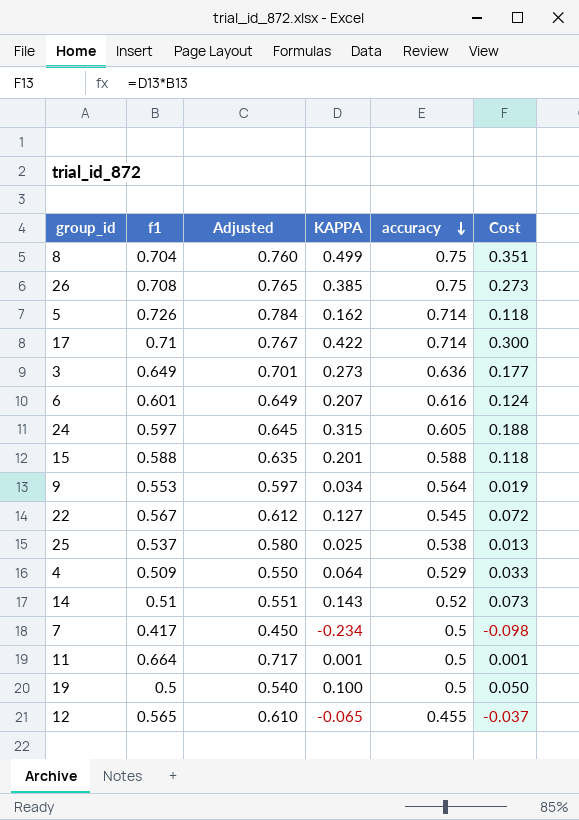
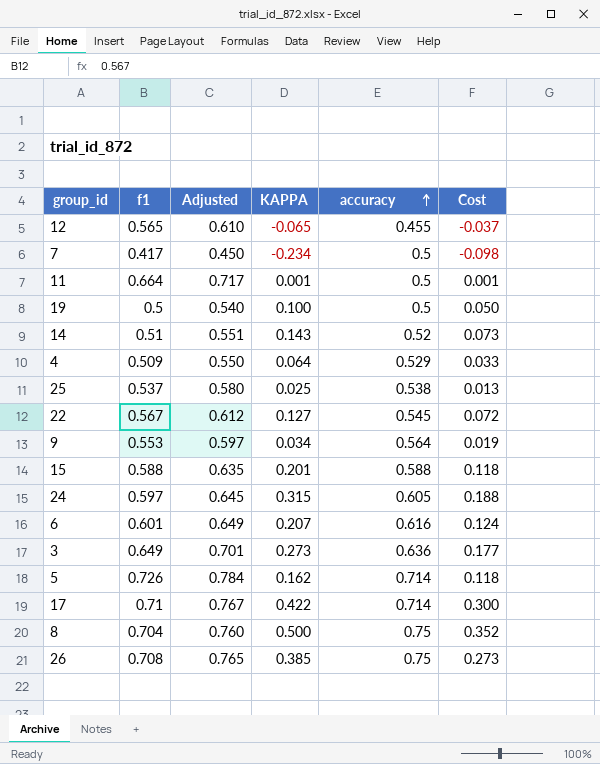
row order: accuracy descending -> accuracy ascending
8 | KAPPA: 0.499 -> 0.500
8 | Cost: 0.351 -> 0.352

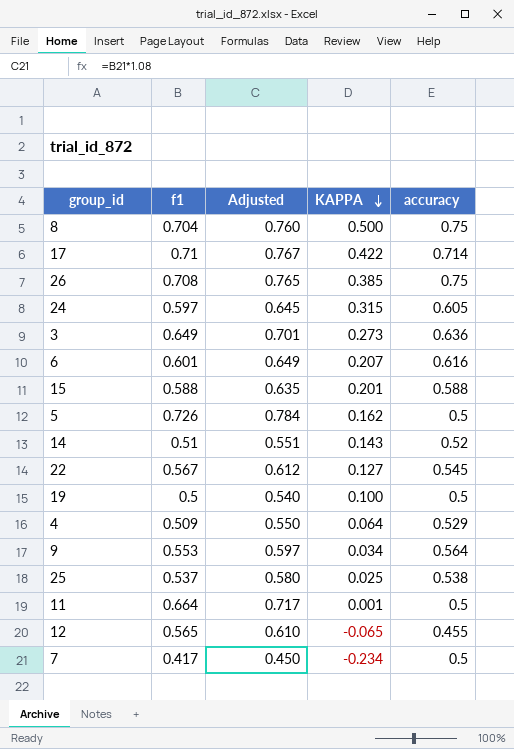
row order: accuracy ascending -> KAPPA descending
column Cost | formula: [f1] * [KAPPA] -> none
5 | accuracy: 0.714 -> 0.5

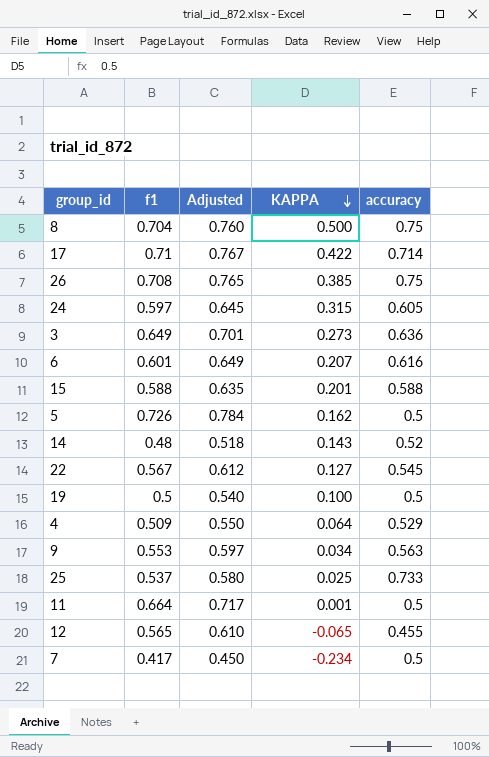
14 | f1: 0.51 -> 0.48
14 | Adjusted: 0.551 -> 0.518
9 | accuracy: 0.564 -> 0.563
25 | accuracy: 0.538 -> 0.733

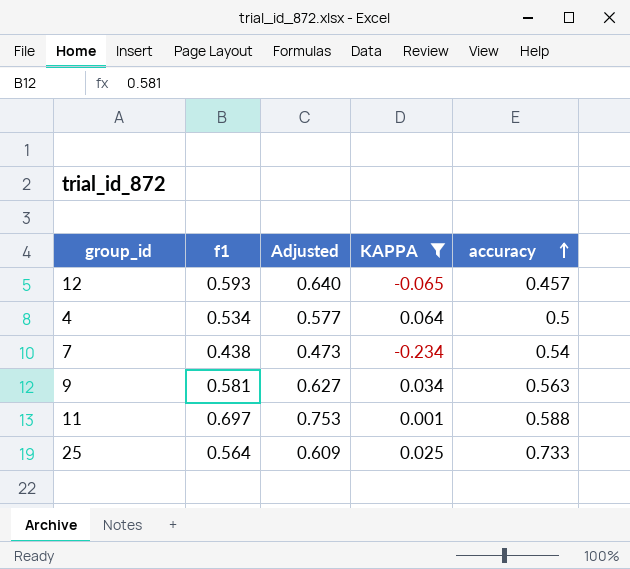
filter: none -> KAPPA <= 0.064
row order: KAPPA descending -> accuracy ascending
12 | f1: 0.565 -> 0.593
12 | Adjusted: 0.610 -> 0.640
12 | accuracy: 0.455 -> 0.457
4 | f1: 0.509 -> 0.534
4 | Adjusted: 0.550 -> 0.577
4 | accuracy: 0.529 -> 0.5
7 | f1: 0.417 -> 0.438
7 | Adjusted: 0.450 -> 0.473
7 | accuracy: 0.5 -> 0.54
9 | f1: 0.553 -> 0.581
9 | Adjusted: 0.597 -> 0.627
11 | f1: 0.664 -> 0.697
11 | Adjusted: 0.717 -> 0.753
11 | accuracy: 0.5 -> 0.588
25 | f1: 0.537 -> 0.564
25 | Adjusted: 0.580 -> 0.609

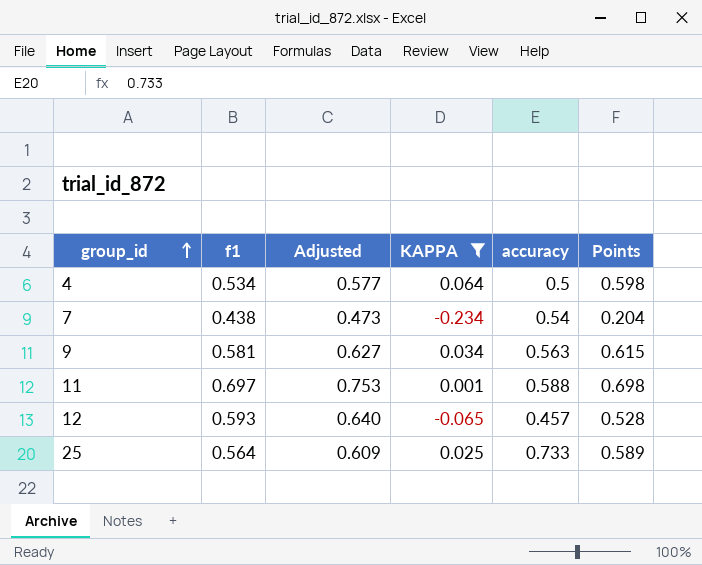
row order: accuracy ascending -> group_id ascending
column Points | formula: none -> [f1] + [KAPPA]

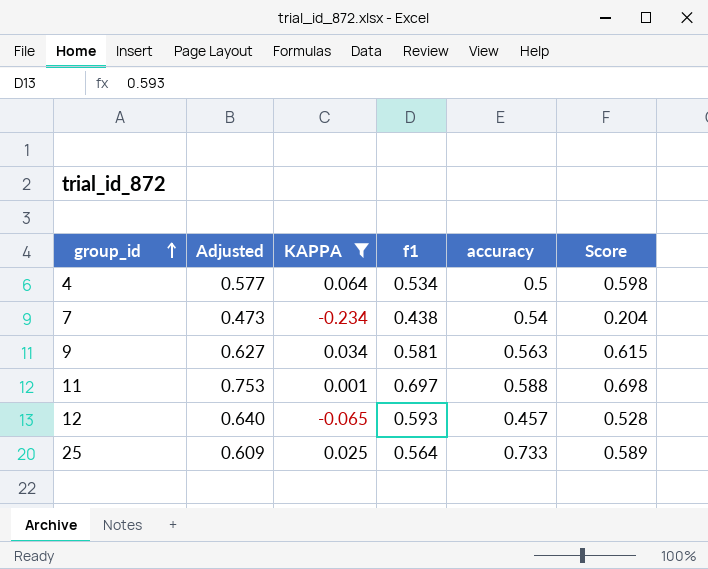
column f1 | position: 2 -> 4
column name: Points -> Score

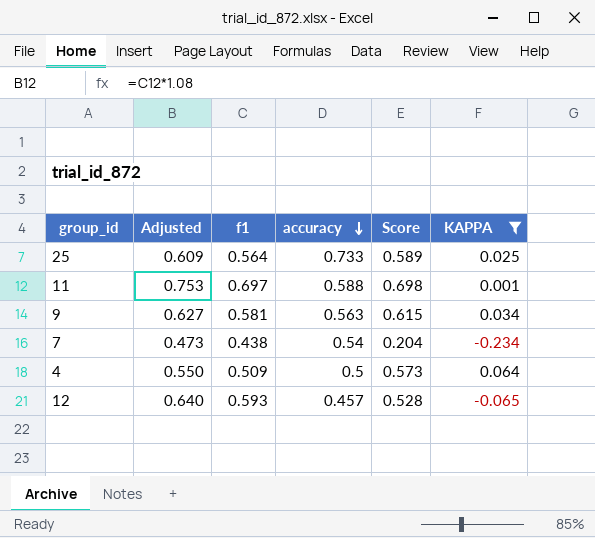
row order: group_id ascending -> accuracy descending
column KAPPA | position: 3 -> 6
4 | Adjusted: 0.577 -> 0.550
4 | f1: 0.534 -> 0.509
4 | Score: 0.598 -> 0.573

